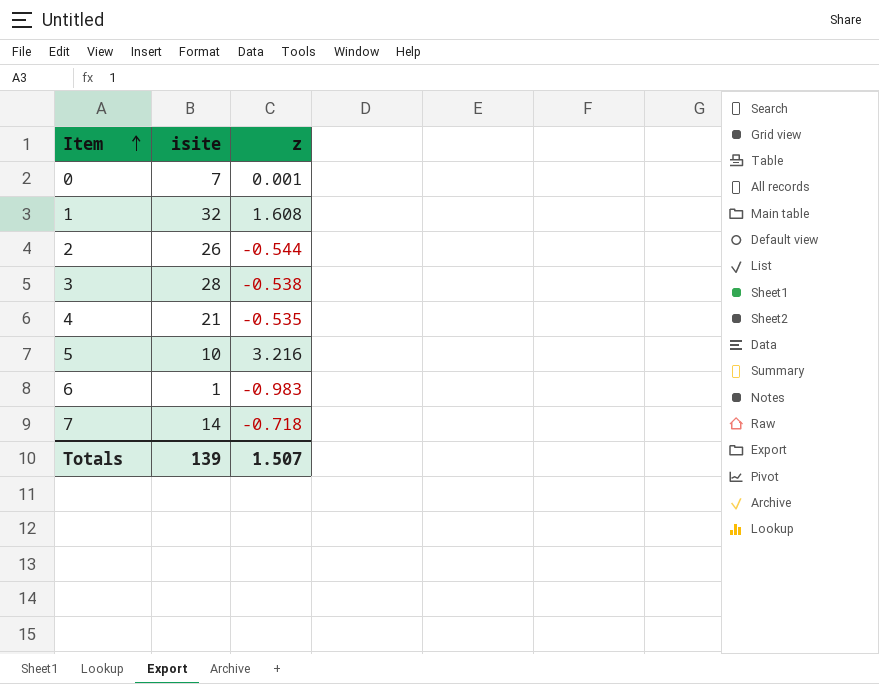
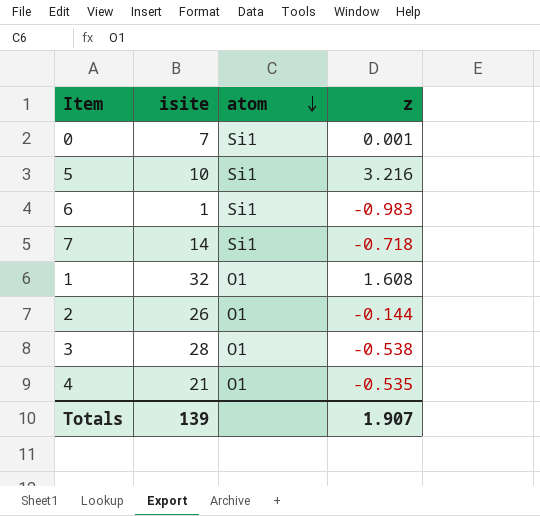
row order: Item ascending -> atom descending
column atom | position: none -> 3
2 | z: -0.544 -> -0.144
Totals | z: 1.507 -> 1.907

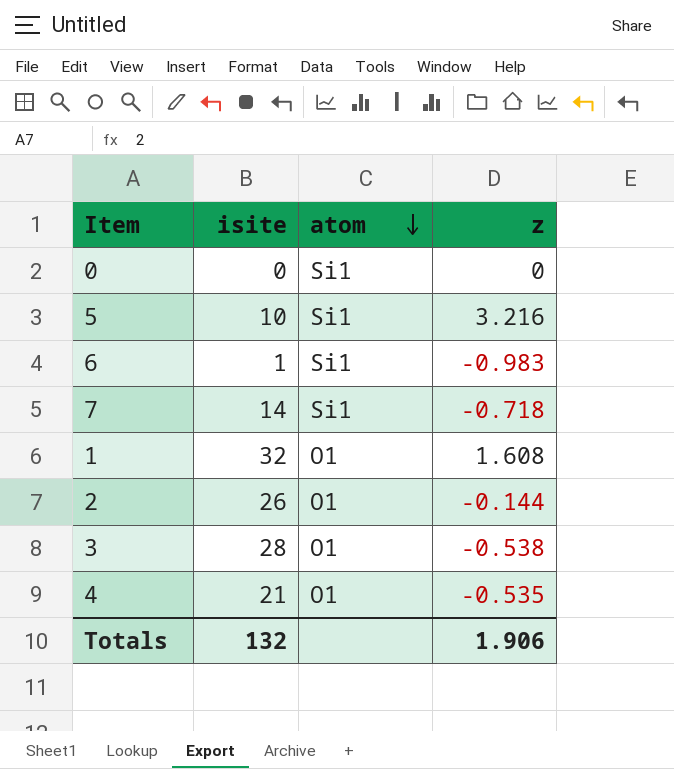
0 | isite: 7 -> 0
0 | z: 0.001 -> 0
Totals | isite: 139 -> 132
Totals | z: 1.907 -> 1.906

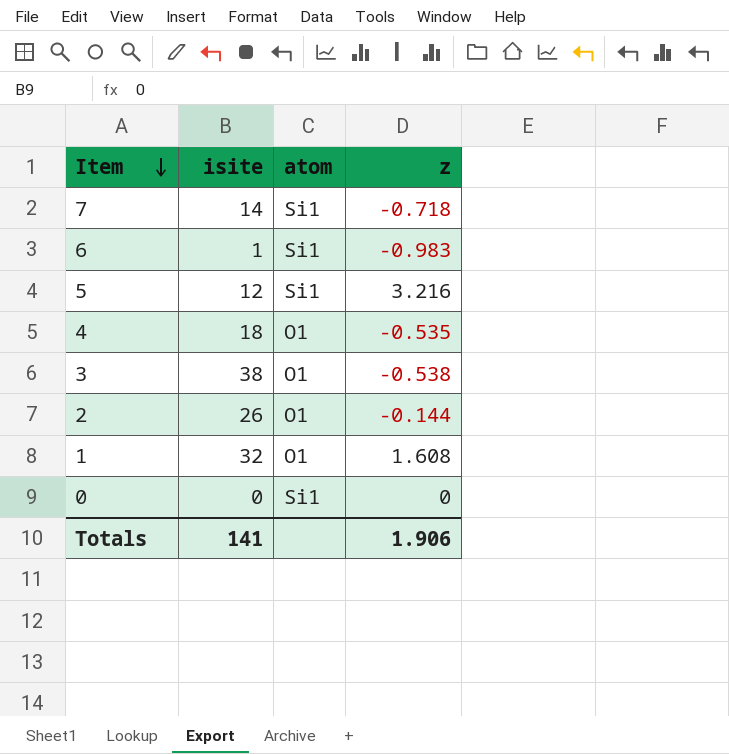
row order: atom descending -> Item descending
5 | isite: 10 -> 12
4 | isite: 21 -> 18
3 | isite: 28 -> 38
Totals | isite: 132 -> 141

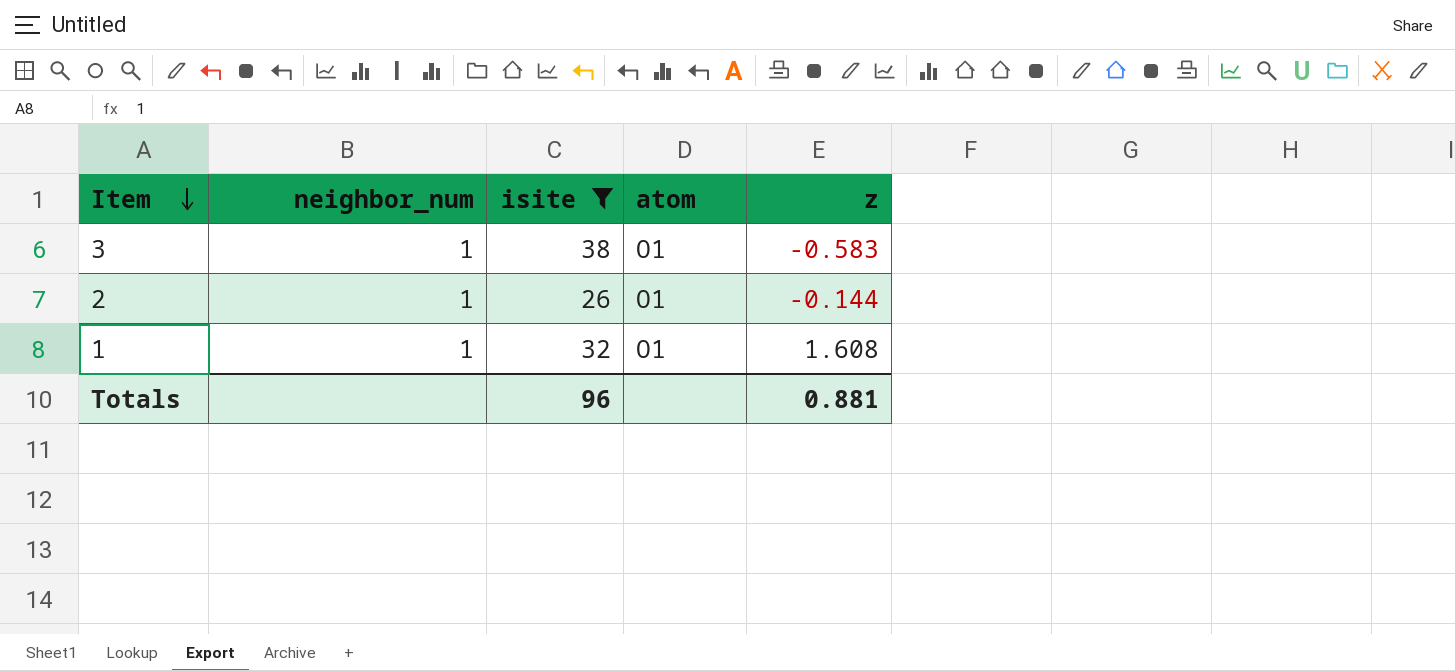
filter: none -> isite >= 26
column neighbor_num | position: none -> 2
3 | z: -0.538 -> -0.583
Totals | isite: 141 -> 96
Totals | z: 1.906 -> 0.881

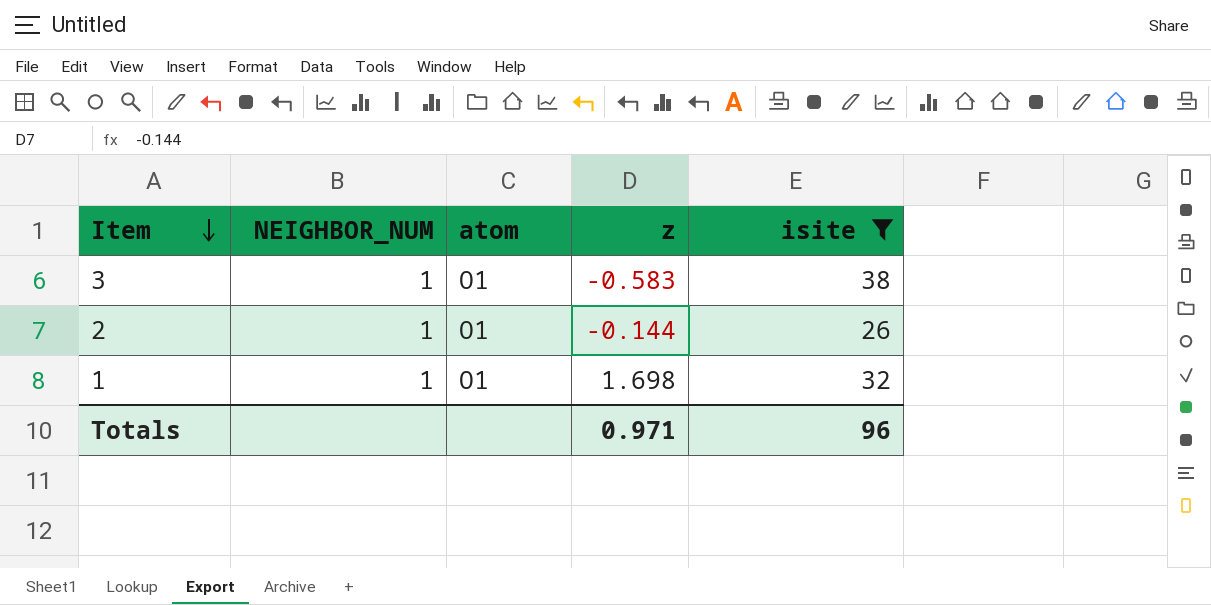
column name: neighbor_num -> NEIGHBOR_NUM
column isite | position: 3 -> 5
1 | z: 1.608 -> 1.698
Totals | z: 0.881 -> 0.971

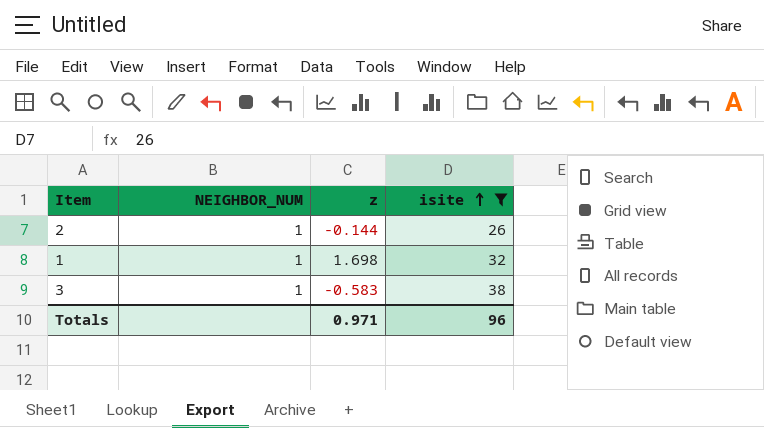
row order: Item descending -> isite ascending
column atom | position: 3 -> none

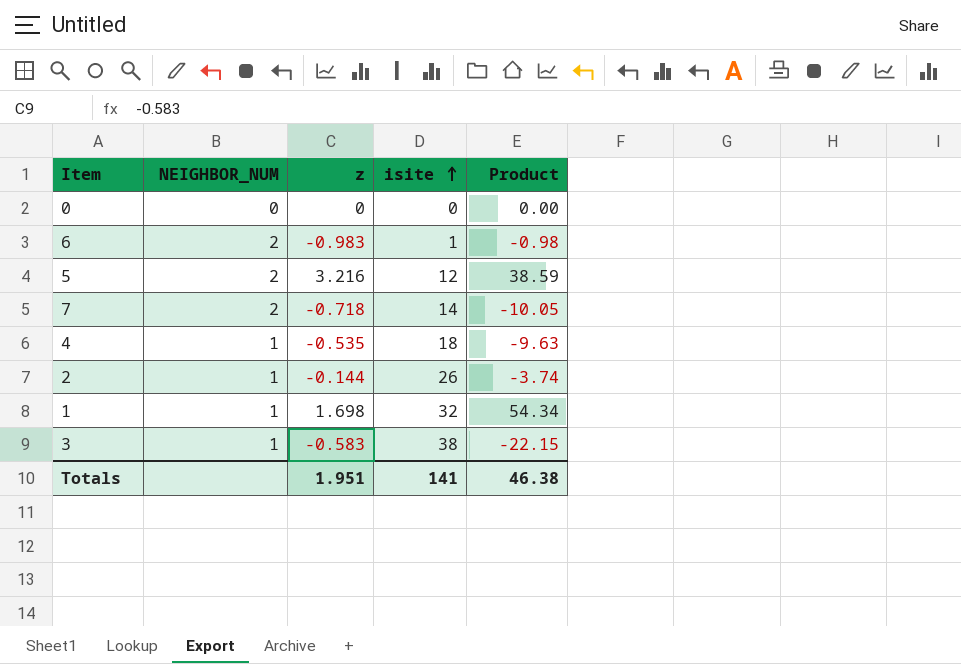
filter: isite >= 26 -> none
column Product | formula: none -> [z] * [isite]
Totals | z: 0.971 -> 1.951
Totals | isite: 96 -> 141

